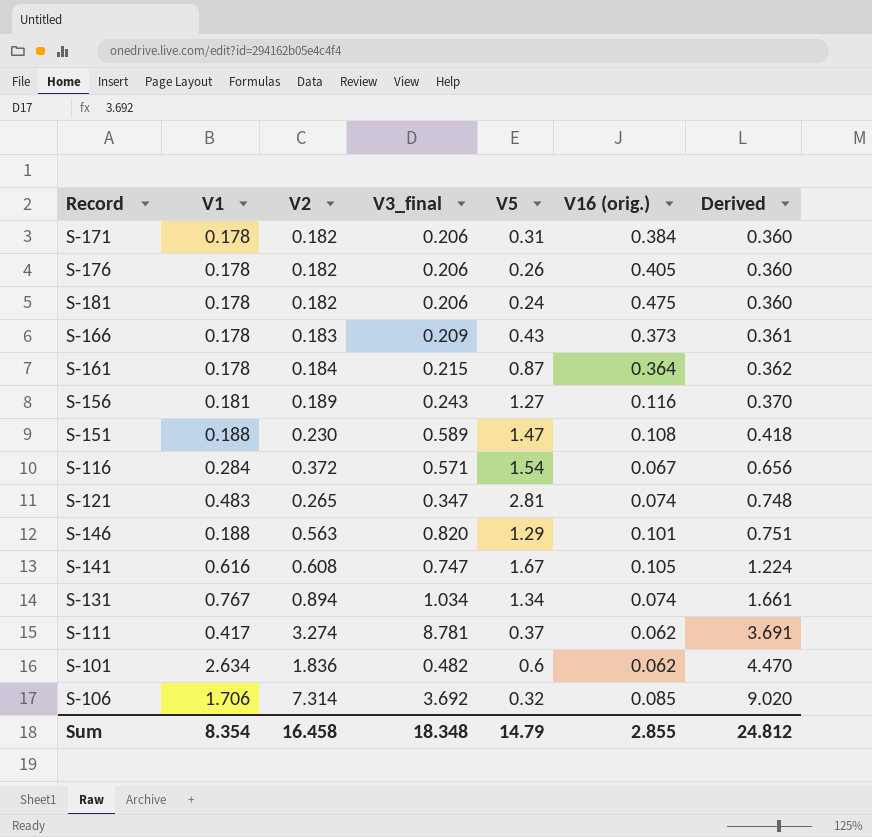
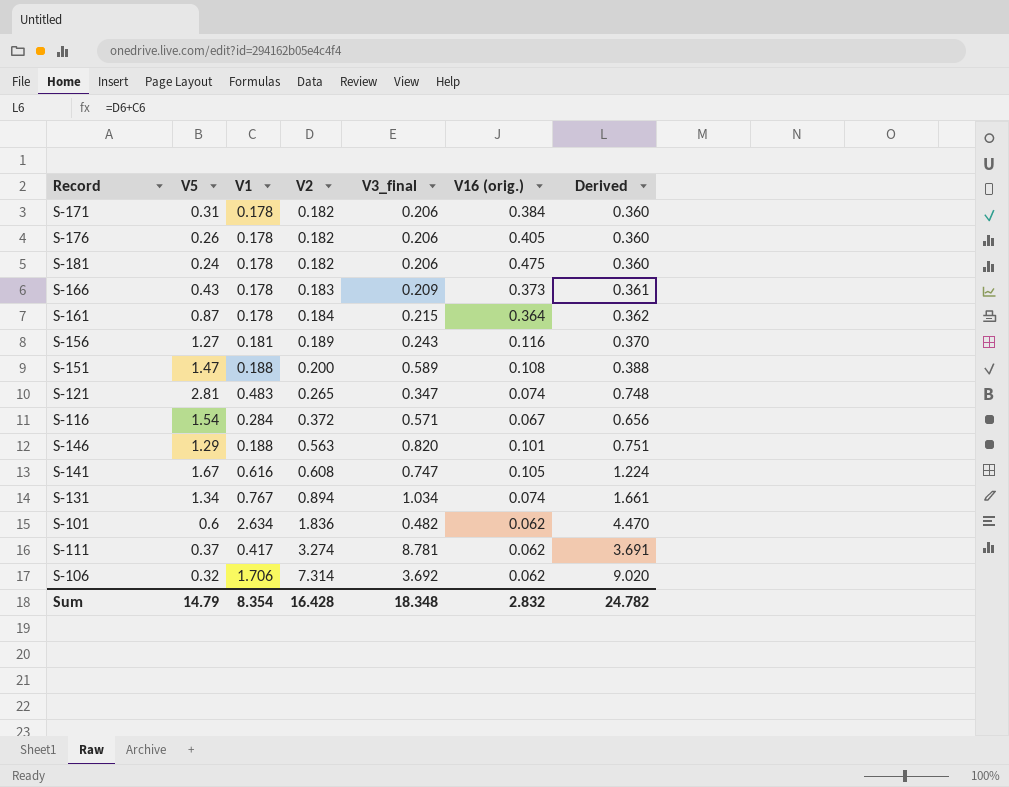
row order: Derived ascending -> V2 ascending
column V5 | position: 5 -> 2
S-151 | V2: 0.230 -> 0.200
S-151 | Derived: 0.418 -> 0.388
S-106 | V16 (orig.): 0.085 -> 0.062
Sum | V2: 16.458 -> 16.428
Sum | V16 (orig.): 2.855 -> 2.832
Sum | Derived: 24.812 -> 24.782

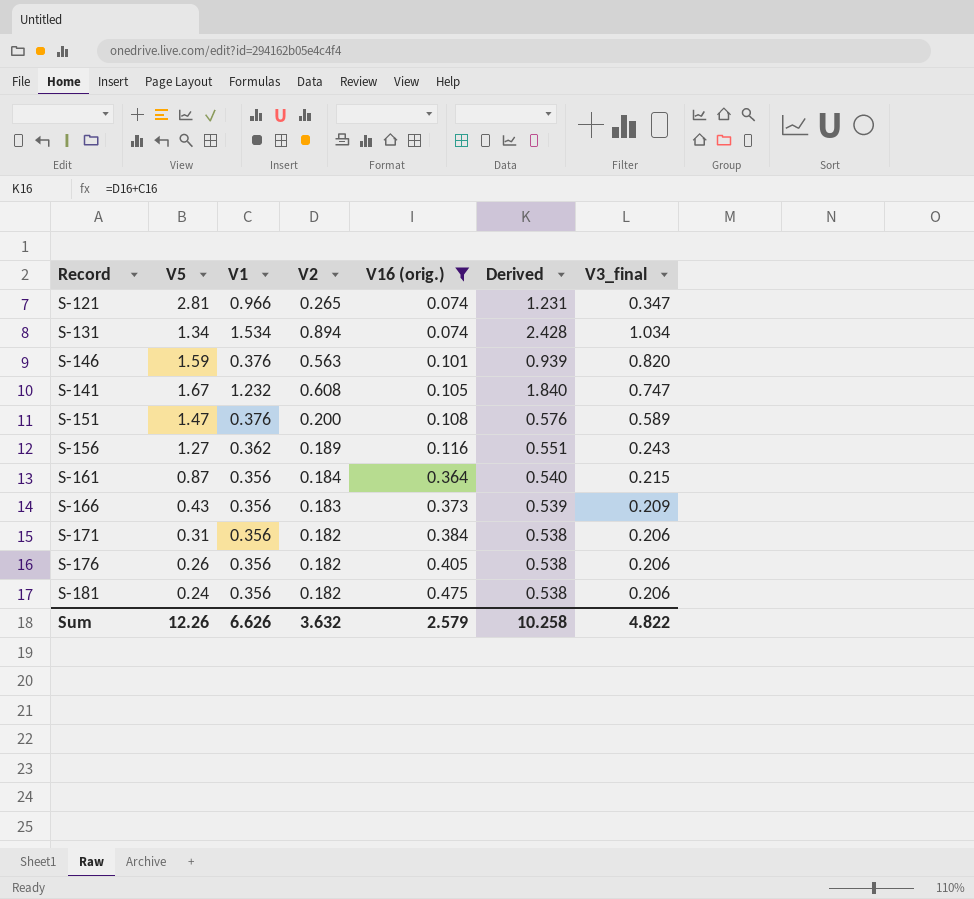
filter: none -> V16 (orig.) >= 0.074
row order: V2 ascending -> V16 (orig.) ascending
column V3_final | position: 5 -> 7
S-121 | V1: 0.483 -> 0.966
S-121 | Derived: 0.748 -> 1.231
S-131 | V1: 0.767 -> 1.534
S-131 | Derived: 1.661 -> 2.428
S-146 | V5: 1.29 -> 1.59
S-146 | V1: 0.188 -> 0.376
S-146 | Derived: 0.751 -> 0.939
S-141 | V1: 0.616 -> 1.232
S-141 | Derived: 1.224 -> 1.840
S-151 | V1: 0.188 -> 0.376
S-151 | Derived: 0.388 -> 0.576
S-156 | V1: 0.181 -> 0.362
S-156 | Derived: 0.370 -> 0.551
S-161 | V1: 0.178 -> 0.356
S-161 | Derived: 0.362 -> 0.540
S-166 | V1: 0.178 -> 0.356
S-166 | Derived: 0.361 -> 0.539
S-171 | V1: 0.178 -> 0.356
S-171 | Derived: 0.360 -> 0.538
S-176 | V1: 0.178 -> 0.356
S-176 | Derived: 0.360 -> 0.538
S-181 | V1: 0.178 -> 0.356
S-181 | Derived: 0.360 -> 0.538
Sum | V5: 14.79 -> 12.26
Sum | V1: 8.354 -> 6.626
Sum | V2: 16.428 -> 3.632
Sum | V16 (orig.): 2.832 -> 2.579
Sum | Derived: 24.782 -> 10.258
Sum | V3_final: 18.348 -> 4.822

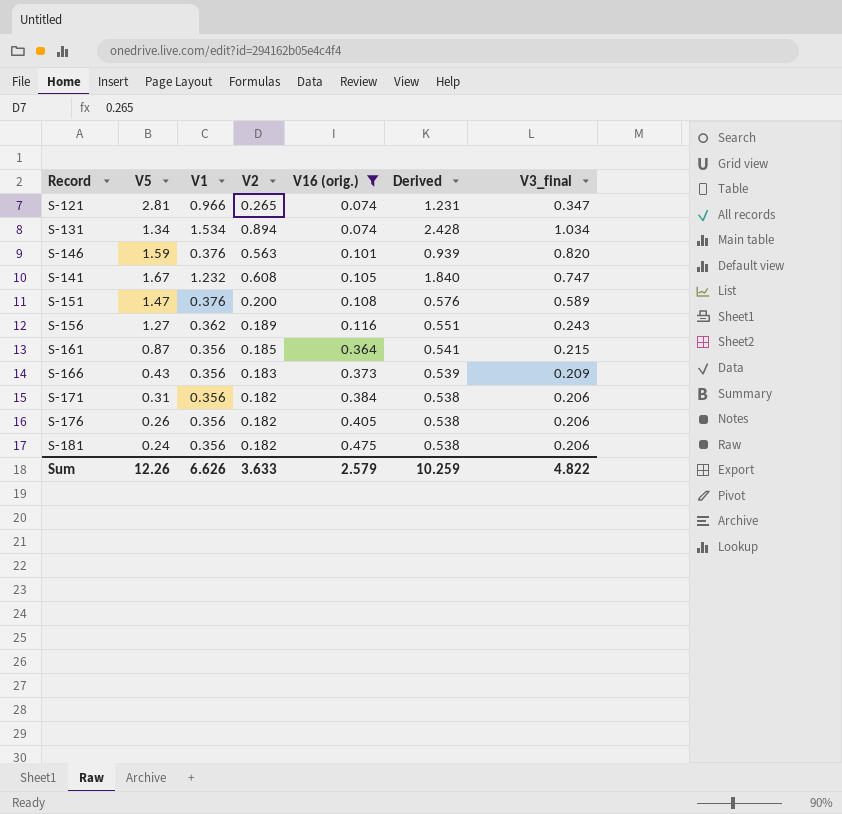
S-161 | V2: 0.184 -> 0.185
S-161 | Derived: 0.540 -> 0.541
Sum | V2: 3.632 -> 3.633
Sum | Derived: 10.258 -> 10.259

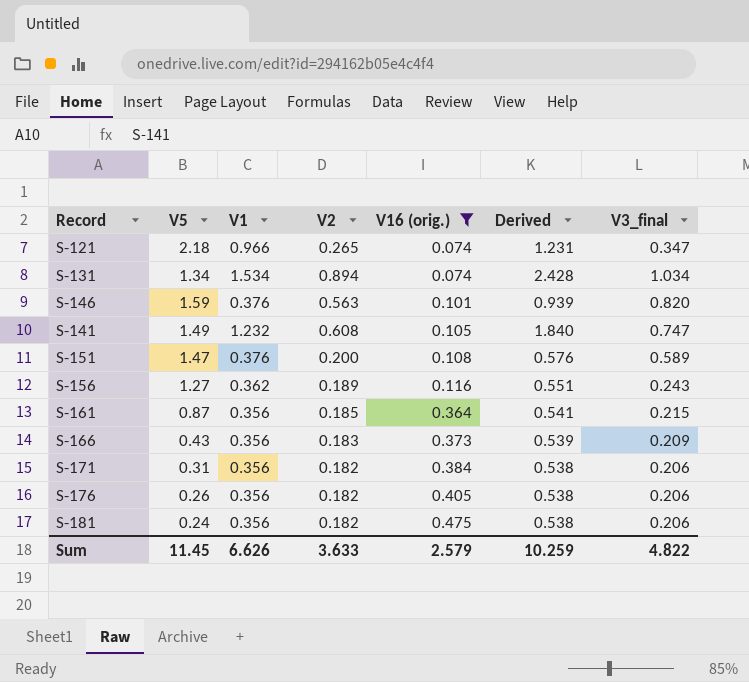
S-121 | V5: 2.81 -> 2.18
S-141 | V5: 1.67 -> 1.49
Sum | V5: 12.26 -> 11.45

